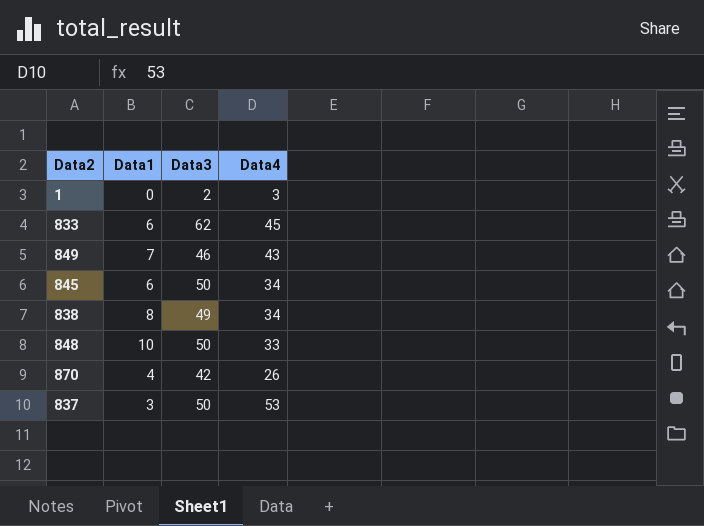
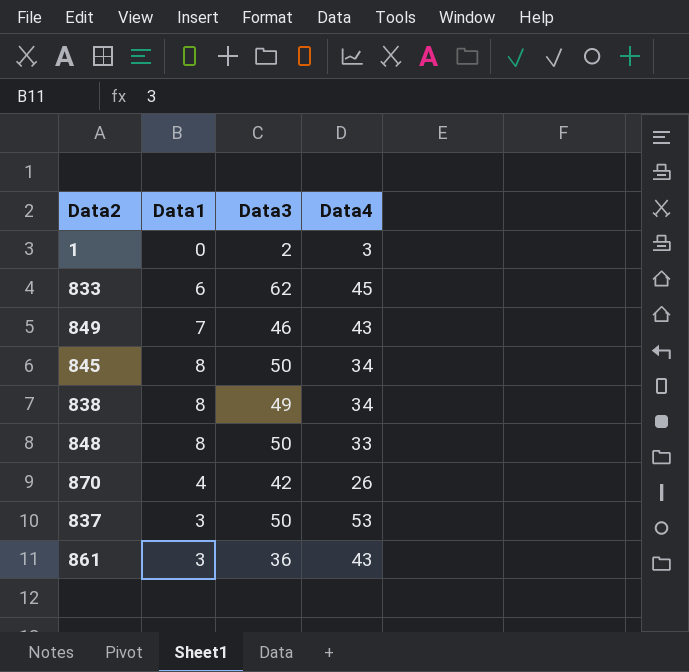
845 | Data1: 6 -> 8
848 | Data1: 10 -> 8
row 861: none -> 3 | 36 | 43

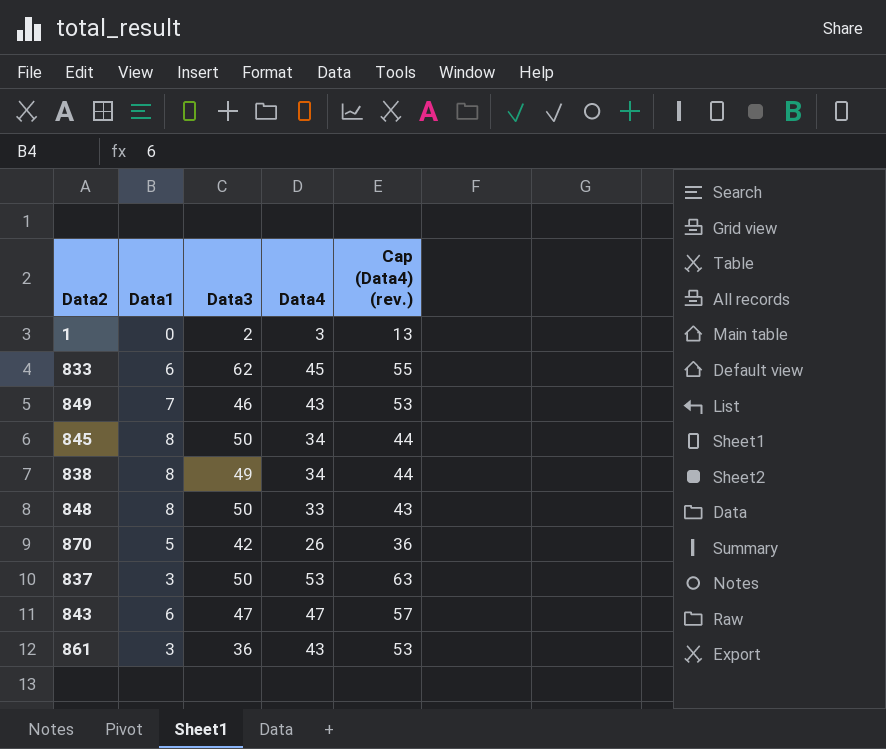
column Cap (Data4) (rev.) | formula: none -> [Data4] + 10
870 | Data1: 4 -> 5
row 843: none -> 6 | 47 | 47 | 57

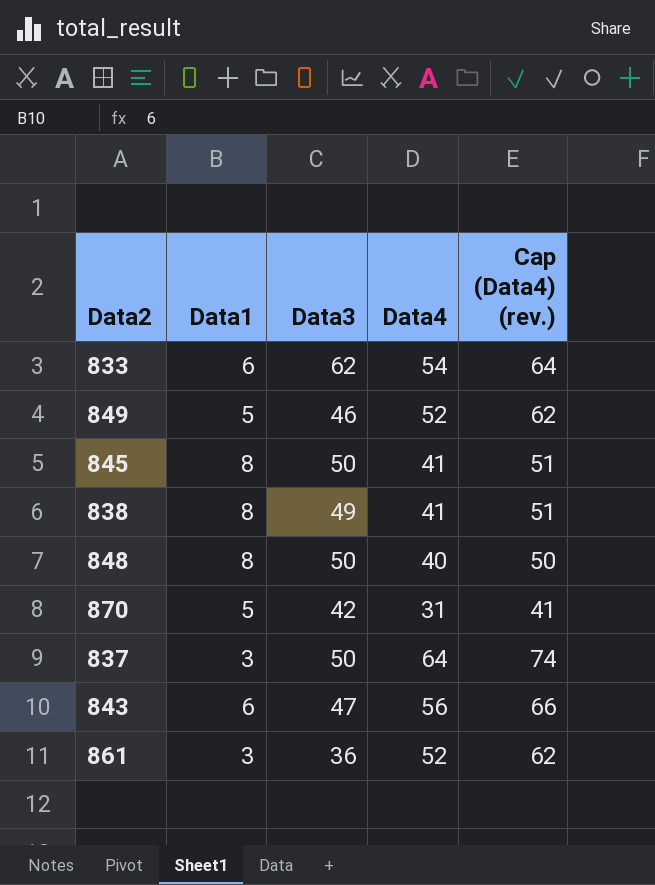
row 1: 0 | 2 | 3 | 13 -> none
833 | Data4: 45 -> 54
833 | Cap (Data4) (rev.): 55 -> 64
849 | Data1: 7 -> 5
849 | Data4: 43 -> 52
849 | Cap (Data4) (rev.): 53 -> 62
845 | Data4: 34 -> 41
845 | Cap (Data4) (rev.): 44 -> 51
838 | Data4: 34 -> 41
838 | Cap (Data4) (rev.): 44 -> 51
848 | Data4: 33 -> 40
848 | Cap (Data4) (rev.): 43 -> 50
870 | Data4: 26 -> 31
870 | Cap (Data4) (rev.): 36 -> 41
837 | Data4: 53 -> 64
837 | Cap (Data4) (rev.): 63 -> 74
843 | Data4: 47 -> 56
843 | Cap (Data4) (rev.): 57 -> 66
861 | Data4: 43 -> 52
861 | Cap (Data4) (rev.): 53 -> 62

